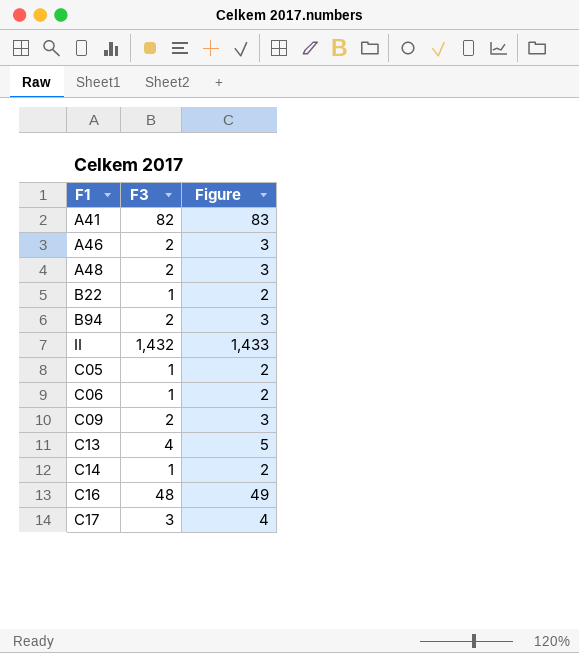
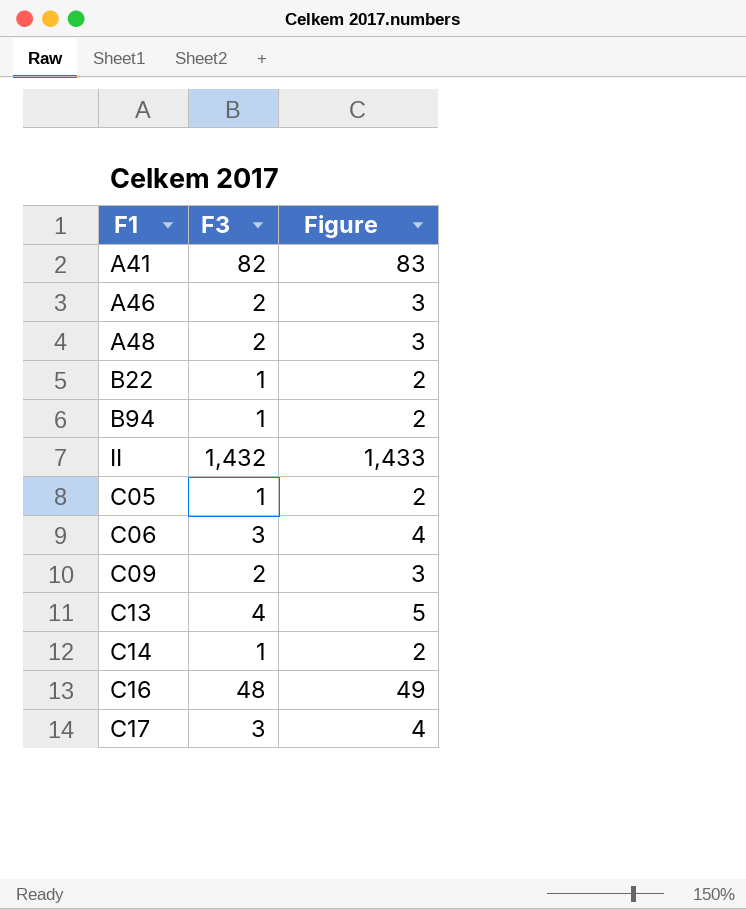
B94 | F3: 2 -> 1
B94 | Figure: 3 -> 2
C06 | F3: 1 -> 3
C06 | Figure: 2 -> 4

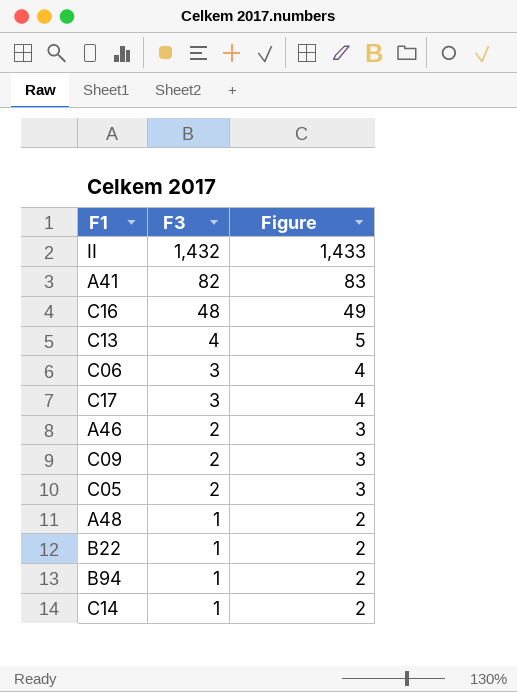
row order: none -> F3 descending
C05 | F3: 1 -> 2
C05 | Figure: 2 -> 3
A48 | F3: 2 -> 1
A48 | Figure: 3 -> 2

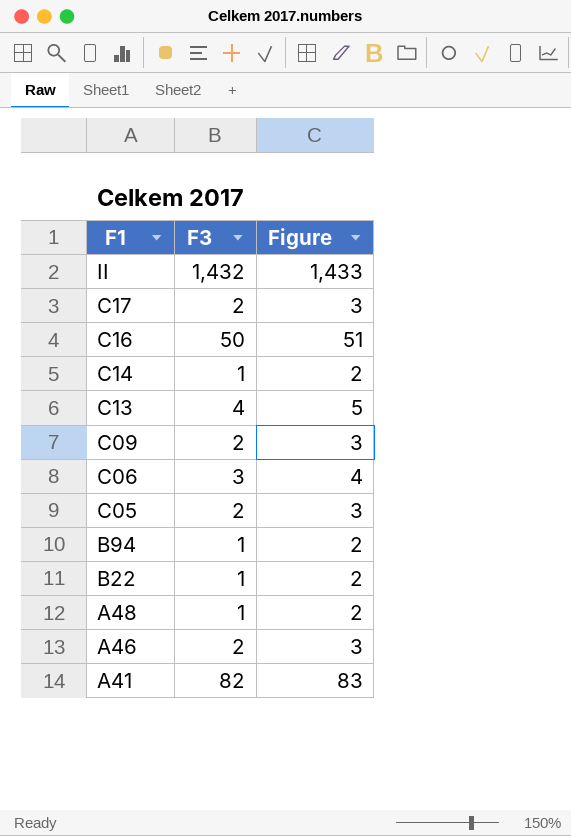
row order: F3 descending -> F1 descending
C17 | F3: 3 -> 2
C17 | Figure: 4 -> 3
C16 | F3: 48 -> 50
C16 | Figure: 49 -> 51

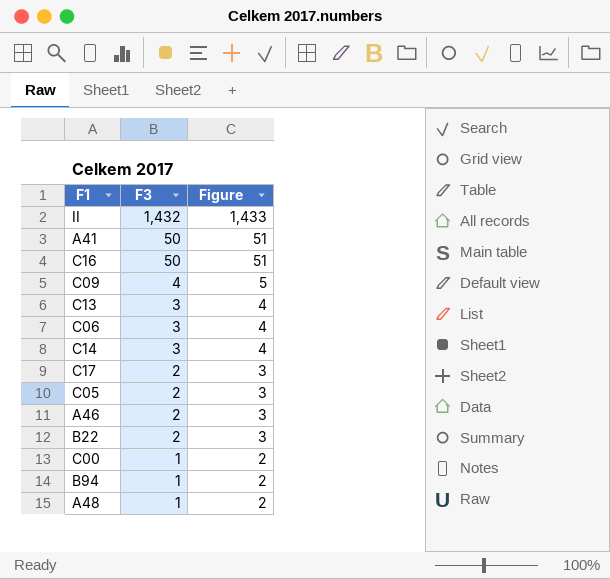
row order: F1 descending -> F3 descending
A41 | F3: 82 -> 50
A41 | Figure: 83 -> 51
C09 | F3: 2 -> 4
C09 | Figure: 3 -> 5
C13 | F3: 4 -> 3
C13 | Figure: 5 -> 4
C14 | F3: 1 -> 3
C14 | Figure: 2 -> 4
B22 | F3: 1 -> 2
B22 | Figure: 2 -> 3
row C00: none -> 1 | 2

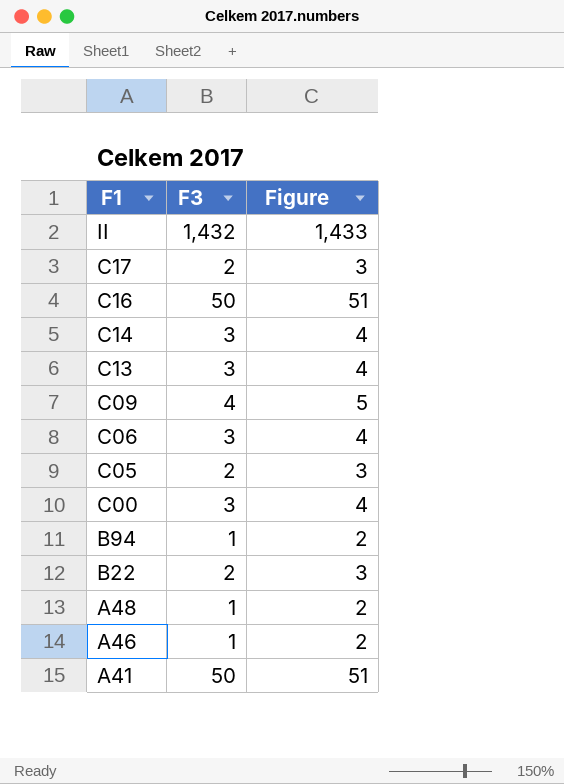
row order: F3 descending -> F1 descending
C00 | F3: 1 -> 3
C00 | Figure: 2 -> 4
A46 | F3: 2 -> 1
A46 | Figure: 3 -> 2

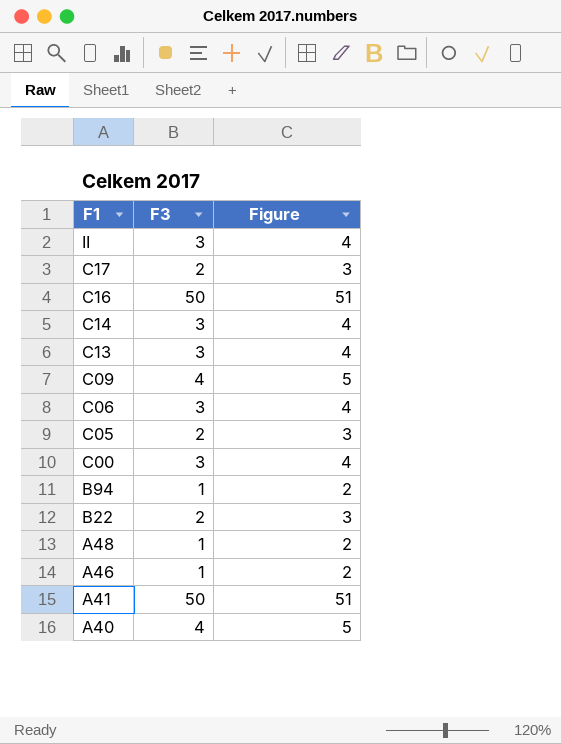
II | F3: 1,432 -> 3
II | Figure: 1,433 -> 4
row A40: none -> 4 | 5

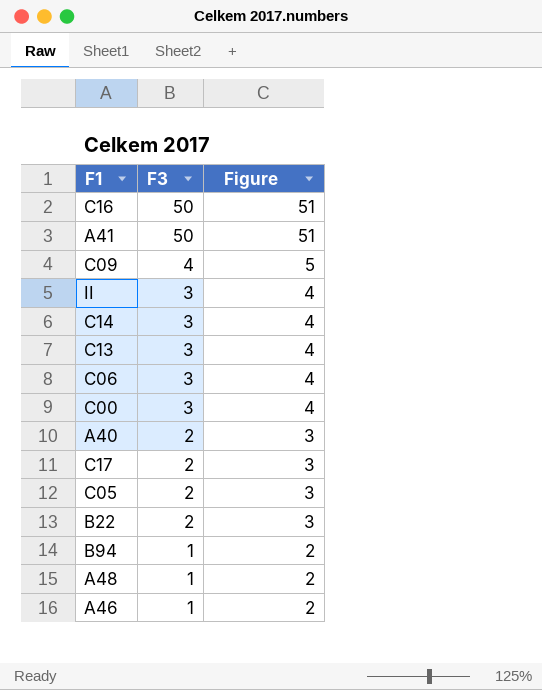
row order: F1 descending -> F3 descending
A40 | F3: 4 -> 2
A40 | Figure: 5 -> 3

